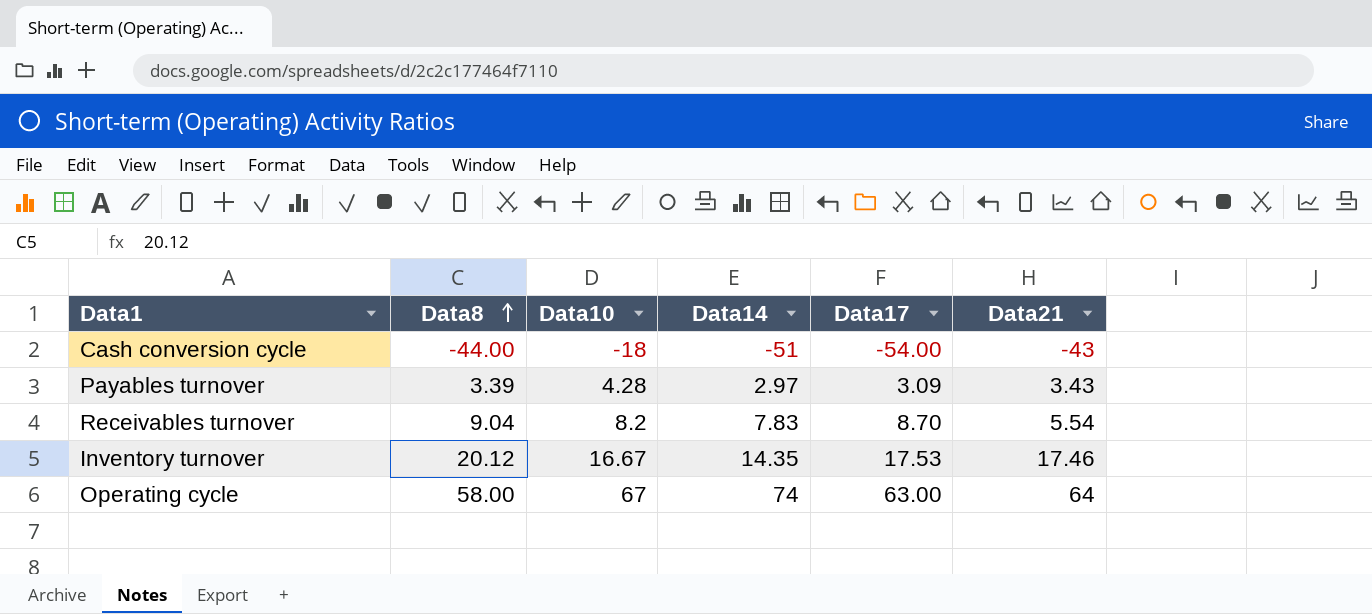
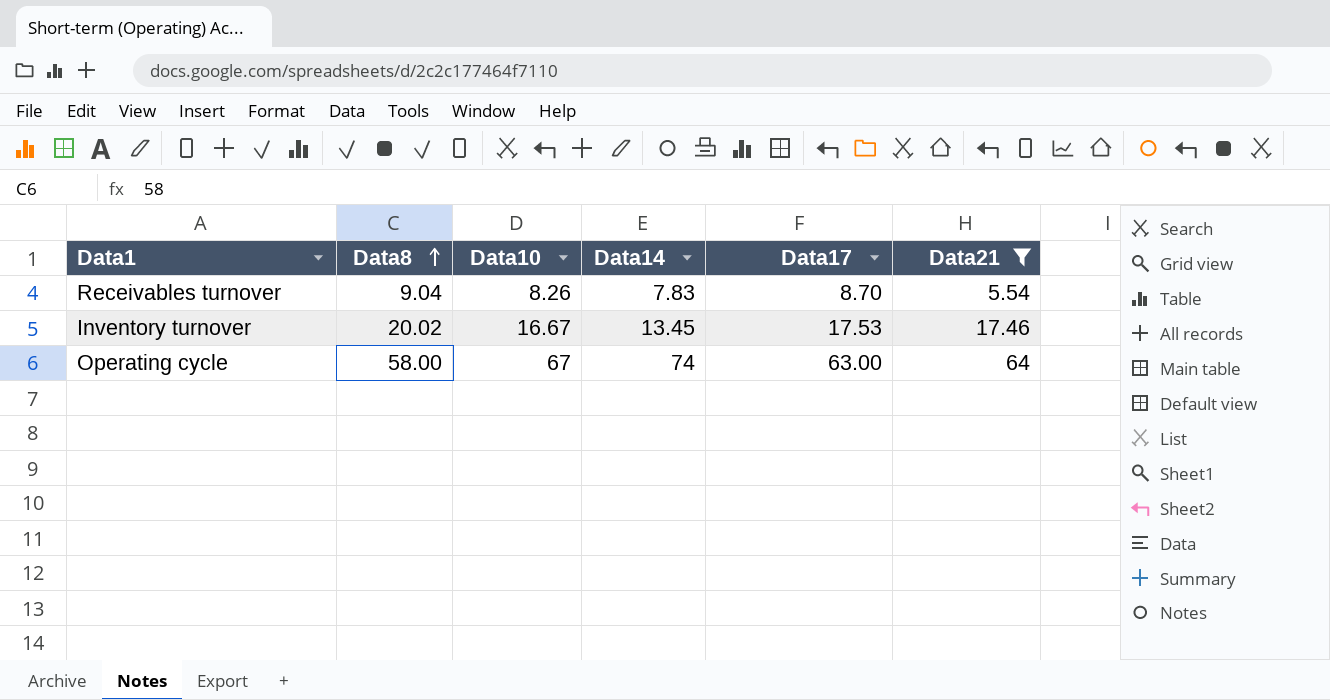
filter: none -> Data21 >= 5.54
Receivables turnover | Data10: 8.2 -> 8.26
Inventory turnover | Data8: 20.12 -> 20.02
Inventory turnover | Data14: 14.35 -> 13.45

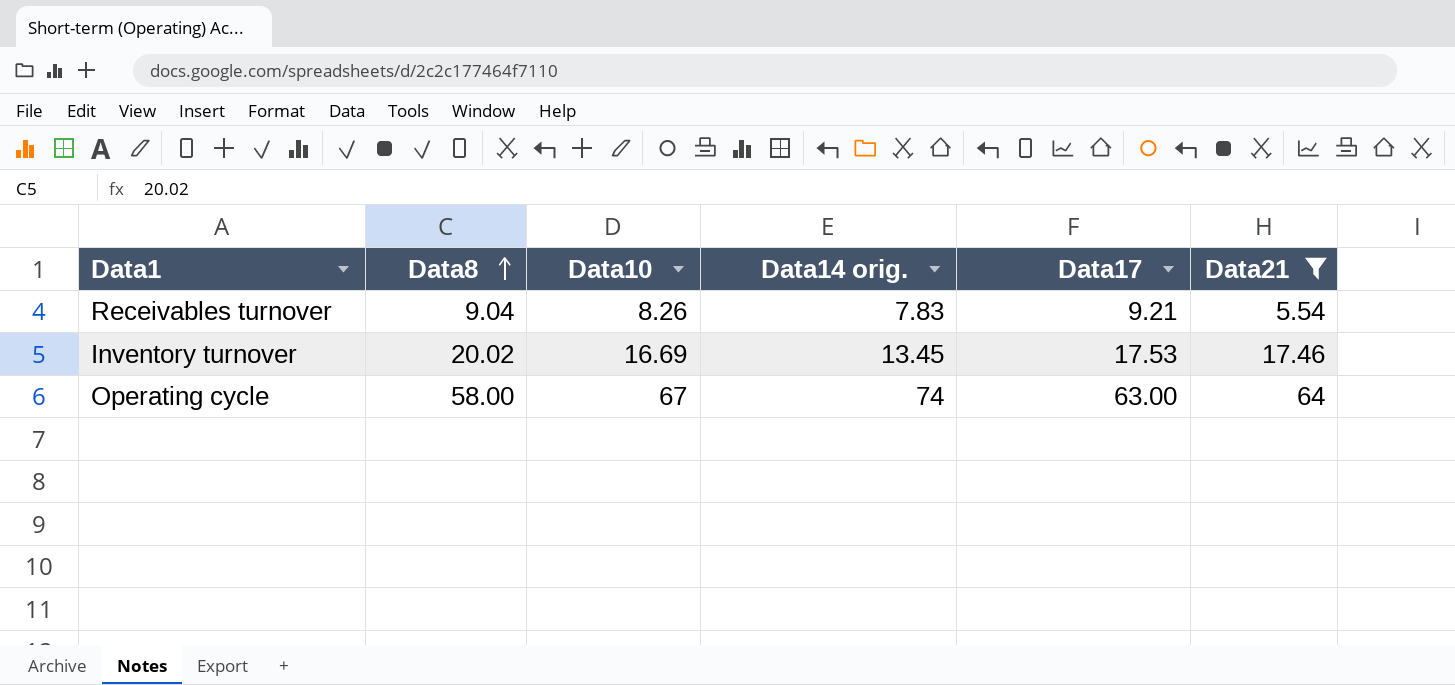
column name: Data14 -> Data14 orig.
Receivables turnover | Data17: 8.70 -> 9.21
Inventory turnover | Data10: 16.67 -> 16.69

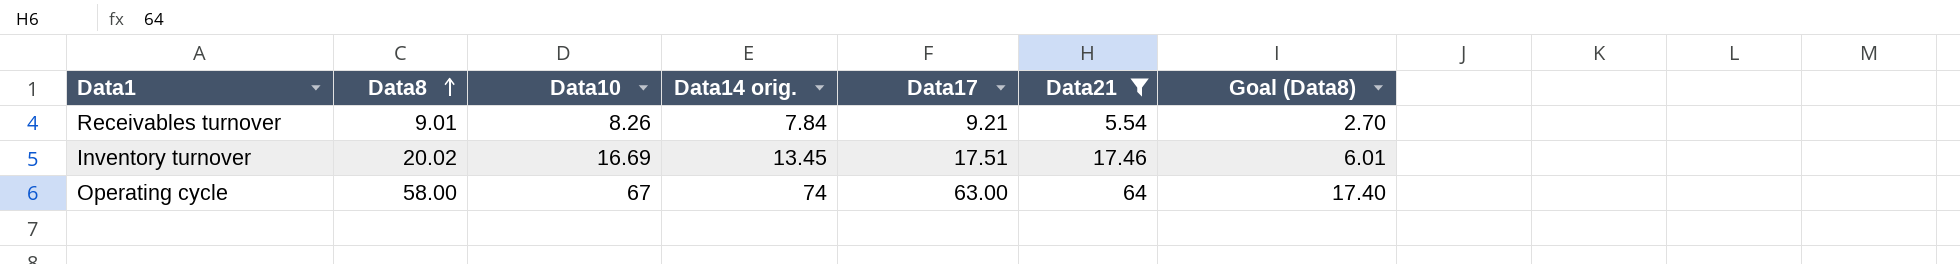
column Goal (Data8) | formula: none -> [Data8] * 0.3
Receivables turnover | Data8: 9.04 -> 9.01
Receivables turnover | Data14 orig.: 7.83 -> 7.84
Inventory turnover | Data17: 17.53 -> 17.51

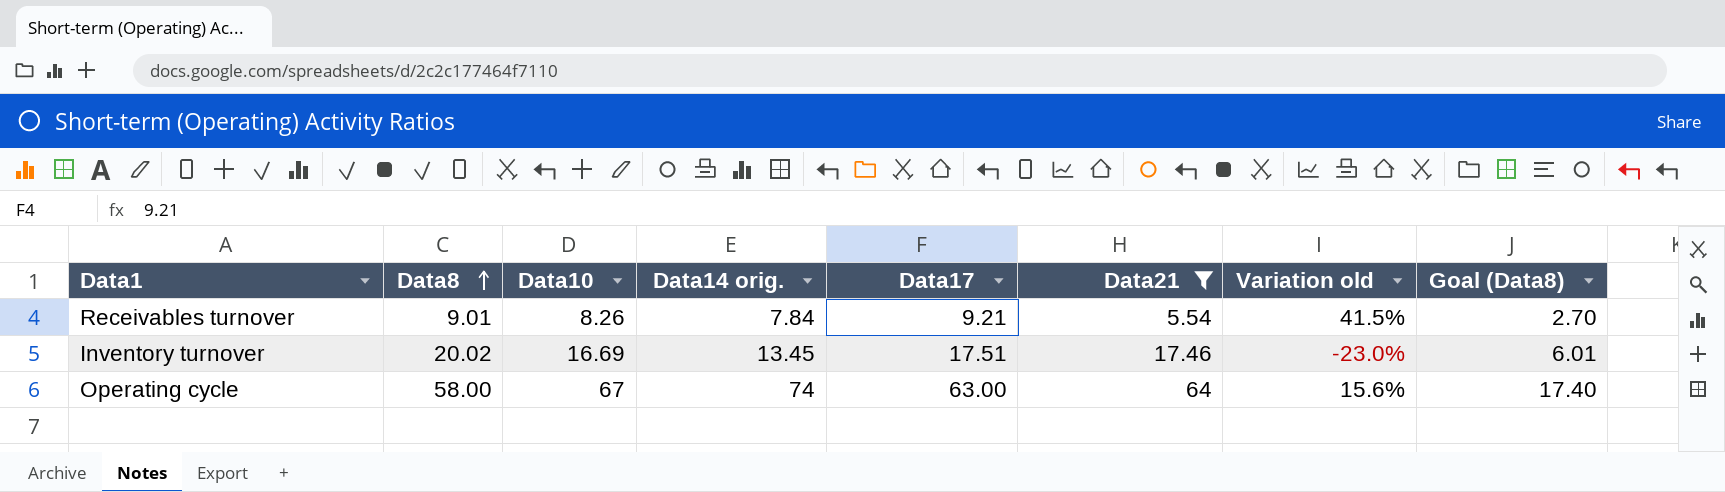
column Variation old | formula: none -> ([Data14 orig.] - [Data21]) / [Data21]

